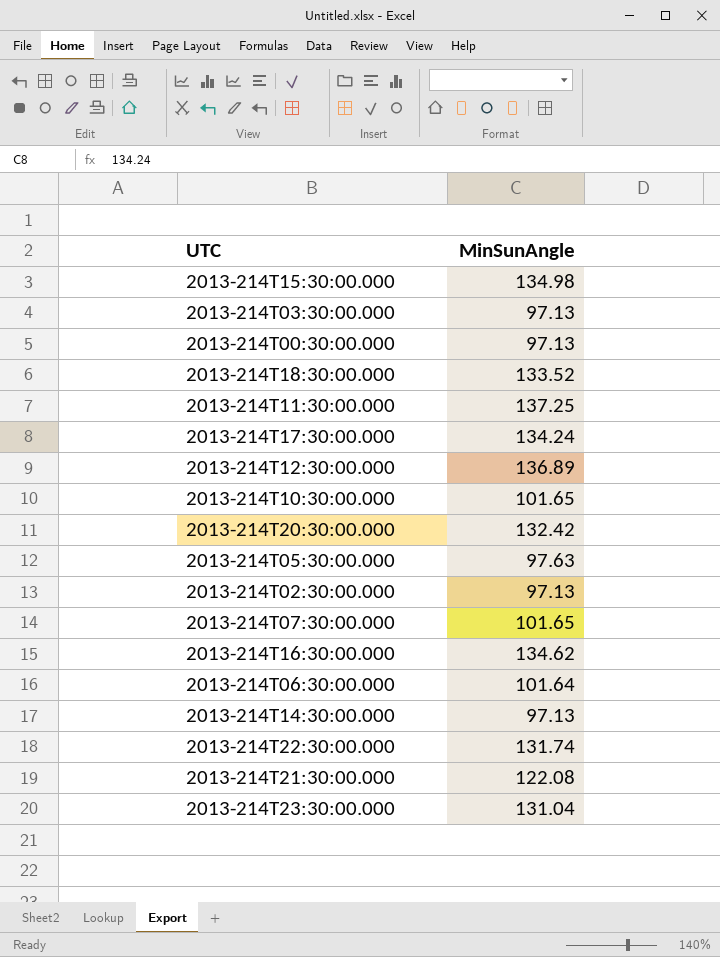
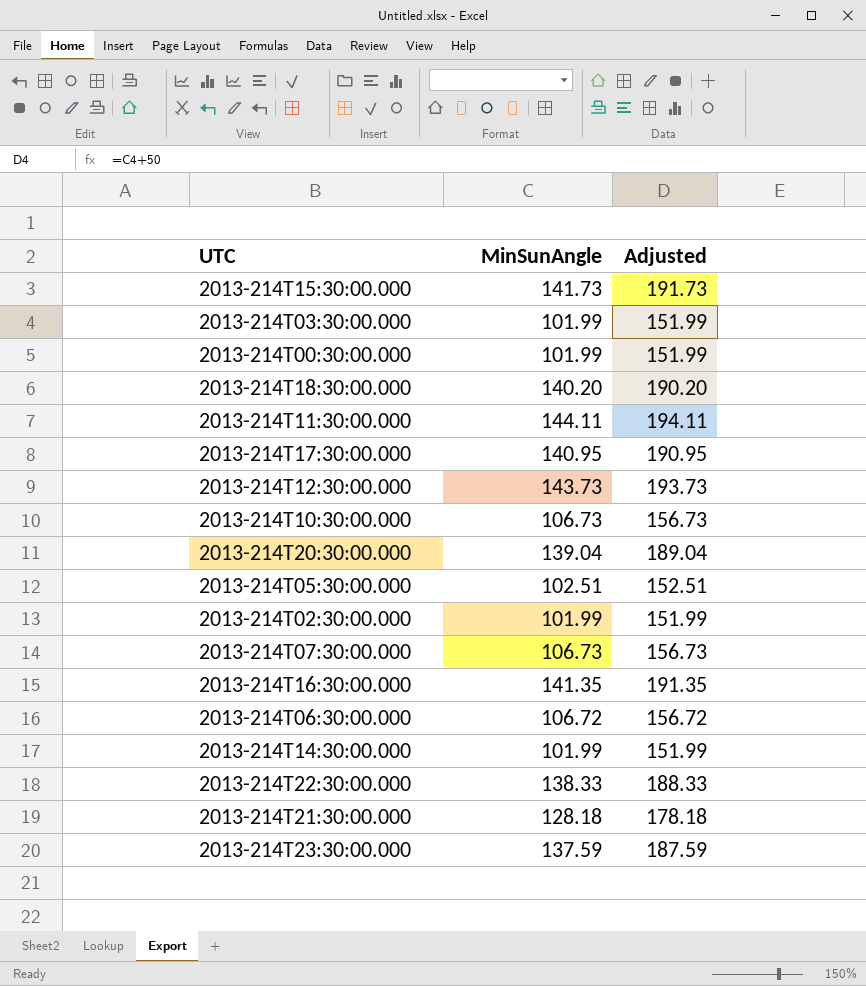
column Adjusted | formula: none -> [MinSunAngle] + 50
2013-214T15:30:00.000 | MinSunAngle: 134.98 -> 141.73
2013-214T03:30:00.000 | MinSunAngle: 97.13 -> 101.99
2013-214T00:30:00.000 | MinSunAngle: 97.13 -> 101.99
2013-214T18:30:00.000 | MinSunAngle: 133.52 -> 140.20
2013-214T11:30:00.000 | MinSunAngle: 137.25 -> 144.11
2013-214T17:30:00.000 | MinSunAngle: 134.24 -> 140.95
2013-214T12:30:00.000 | MinSunAngle: 136.89 -> 143.73
2013-214T10:30:00.000 | MinSunAngle: 101.65 -> 106.73
2013-214T20:30:00.000 | MinSunAngle: 132.42 -> 139.04
2013-214T05:30:00.000 | MinSunAngle: 97.63 -> 102.51
2013-214T02:30:00.000 | MinSunAngle: 97.13 -> 101.99
2013-214T07:30:00.000 | MinSunAngle: 101.65 -> 106.73
2013-214T16:30:00.000 | MinSunAngle: 134.62 -> 141.35
2013-214T06:30:00.000 | MinSunAngle: 101.64 -> 106.72
2013-214T14:30:00.000 | MinSunAngle: 97.13 -> 101.99
2013-214T22:30:00.000 | MinSunAngle: 131.74 -> 138.33
2013-214T21:30:00.000 | MinSunAngle: 122.08 -> 128.18
2013-214T23:30:00.000 | MinSunAngle: 131.04 -> 137.59

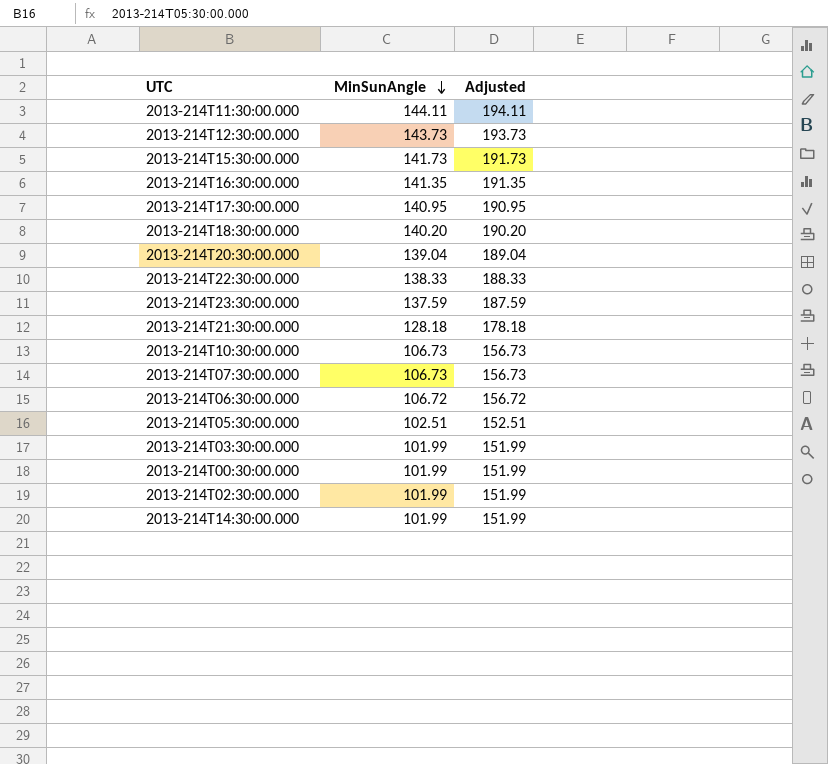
row order: none -> MinSunAngle descending

